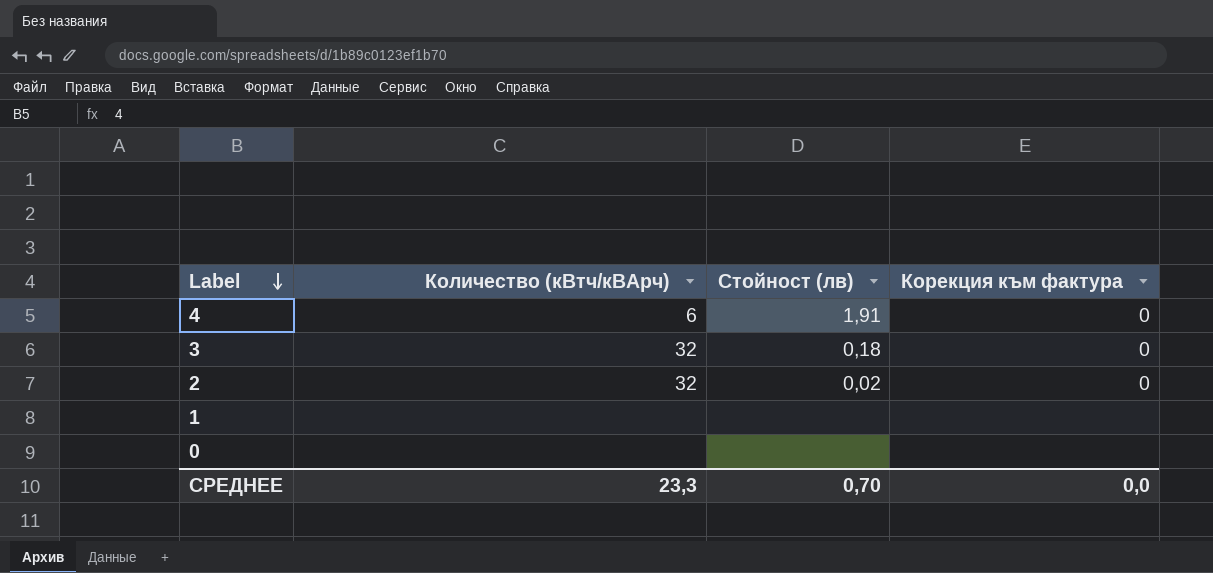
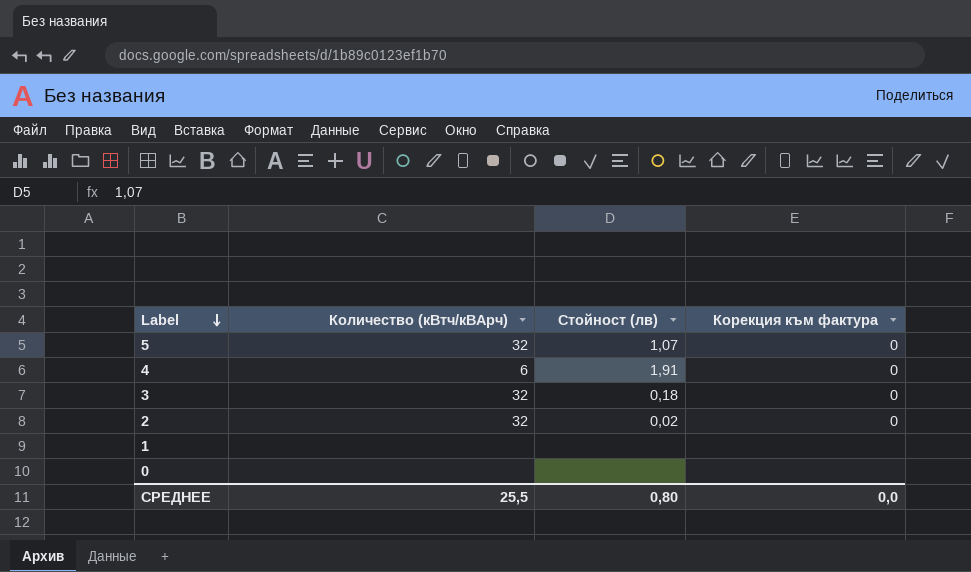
row 5: none -> 32 | 1,07 | 0
СРЕДНЕЕ | Количество (кВтч/кВАрч): 23,3 -> 25,5
СРЕДНЕЕ | Стойност (лв): 0,70 -> 0,80

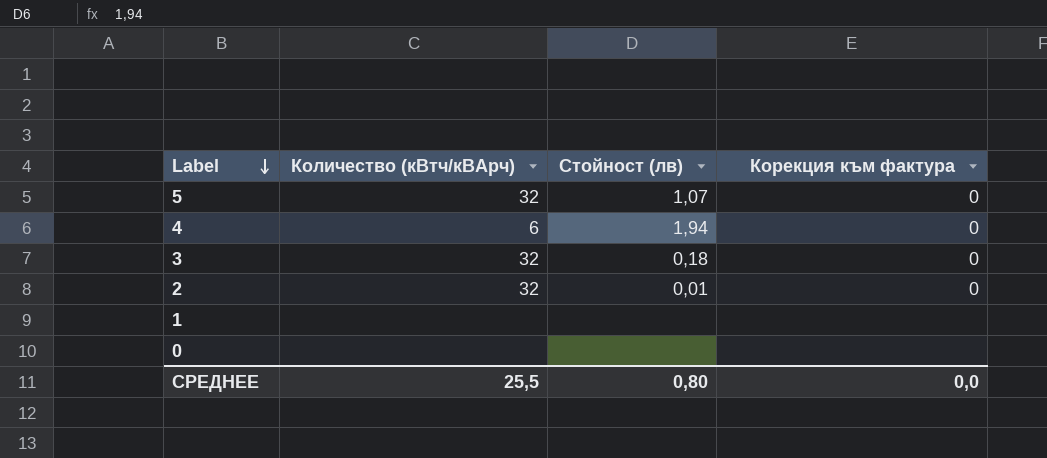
4 | Стойност (лв): 1,91 -> 1,94
2 | Стойност (лв): 0,02 -> 0,01

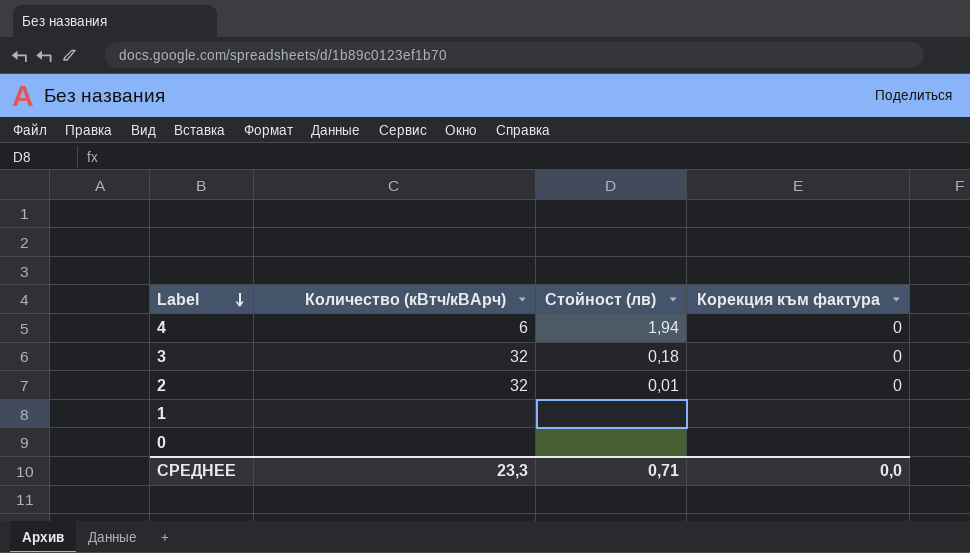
row 5: 32 | 1,07 | 0 -> none
СРЕДНЕЕ | Количество (кВтч/кВАрч): 25,5 -> 23,3
СРЕДНЕЕ | Стойност (лв): 0,80 -> 0,71

